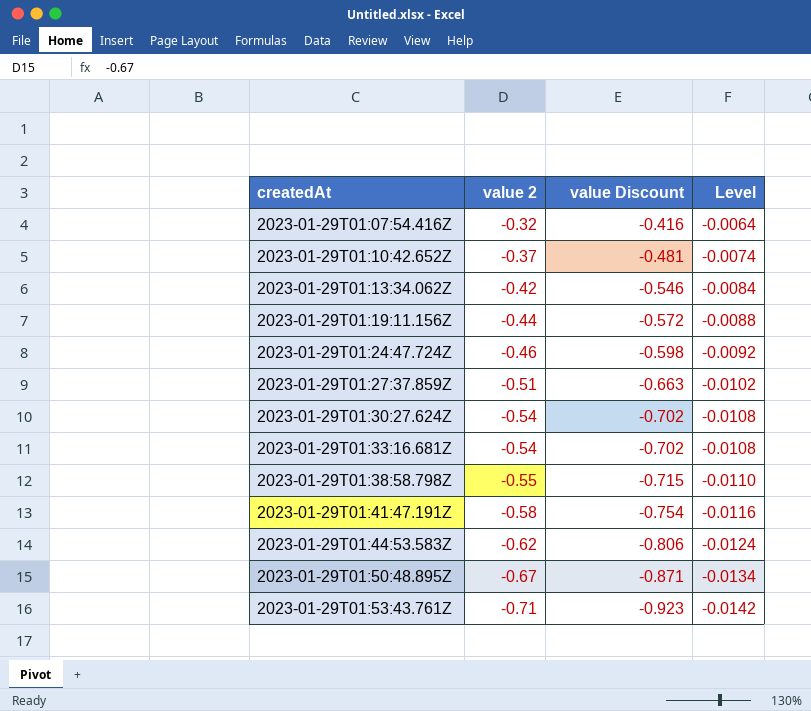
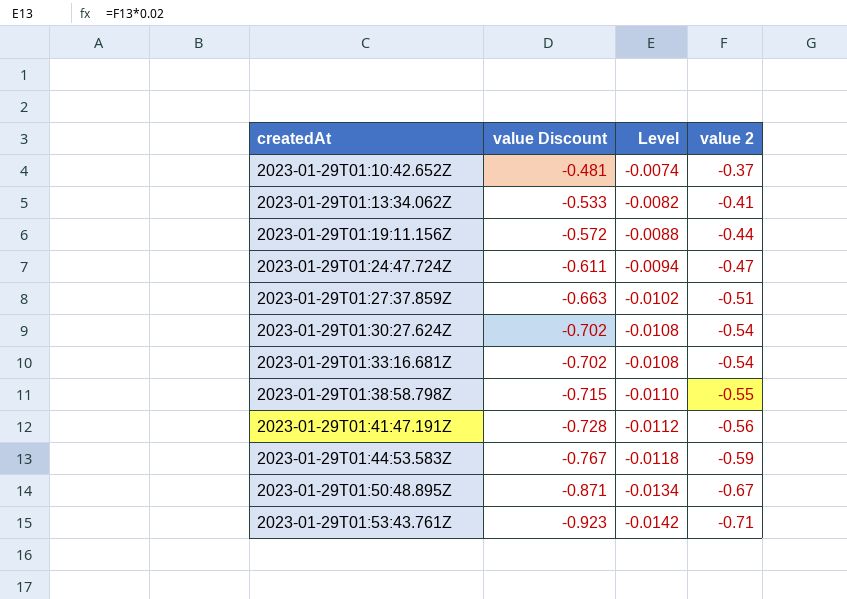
column value 2 | position: 2 -> 4
row 2023-01-29T01:07:54.416Z: -0.32 | -0.416 | -0.0064 -> none
2023-01-29T01:13:34.062Z | value Discount: -0.546 -> -0.533
2023-01-29T01:13:34.062Z | Level: -0.0084 -> -0.0082
2023-01-29T01:13:34.062Z | value 2: -0.42 -> -0.41
2023-01-29T01:24:47.724Z | value Discount: -0.598 -> -0.611
2023-01-29T01:24:47.724Z | Level: -0.0092 -> -0.0094
2023-01-29T01:24:47.724Z | value 2: -0.46 -> -0.47
2023-01-29T01:41:47.191Z | value Discount: -0.754 -> -0.728
2023-01-29T01:41:47.191Z | Level: -0.0116 -> -0.0112
2023-01-29T01:41:47.191Z | value 2: -0.58 -> -0.56
2023-01-29T01:44:53.583Z | value Discount: -0.806 -> -0.767
2023-01-29T01:44:53.583Z | Level: -0.0124 -> -0.0118
2023-01-29T01:44:53.583Z | value 2: -0.62 -> -0.59

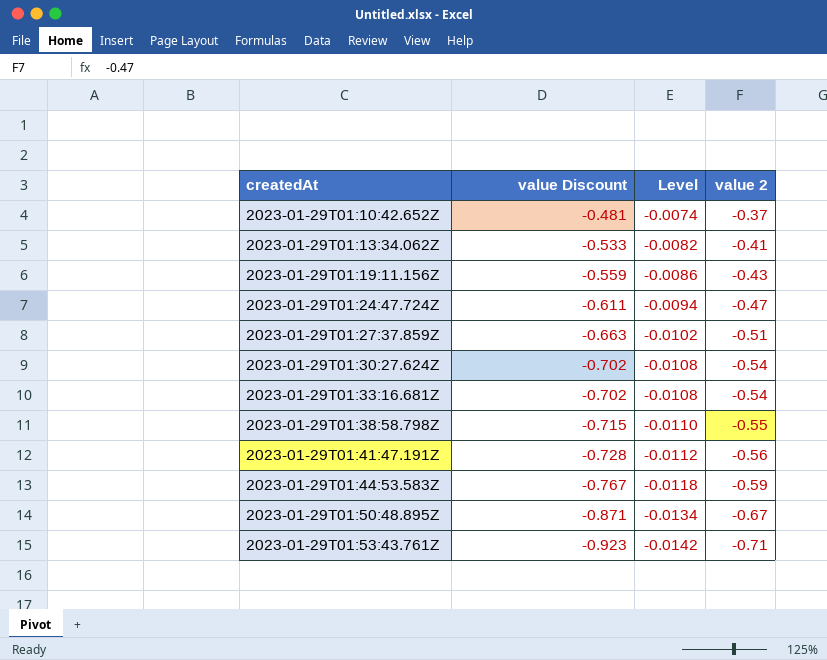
2023-01-29T01:19:11.156Z | value Discount: -0.572 -> -0.559
2023-01-29T01:19:11.156Z | Level: -0.0088 -> -0.0086
2023-01-29T01:19:11.156Z | value 2: -0.44 -> -0.43

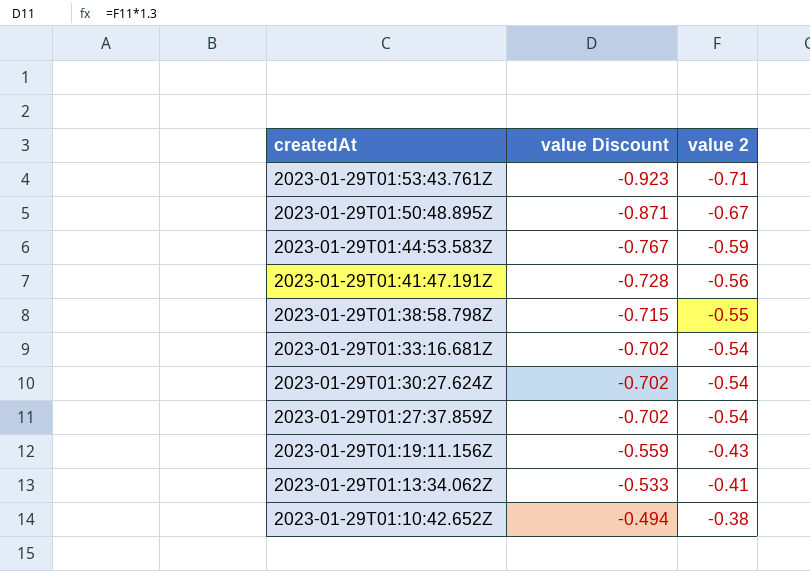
row order: createdAt ascending -> createdAt descending
column Level | formula: [value 2] * 0.02 -> none
row 2023-01-29T01:24:47.724Z: -0.611 | -0.0094 | -0.47 -> none
2023-01-29T01:27:37.859Z | value Discount: -0.663 -> -0.702
2023-01-29T01:27:37.859Z | value 2: -0.51 -> -0.54
2023-01-29T01:10:42.652Z | value Discount: -0.481 -> -0.494
2023-01-29T01:10:42.652Z | value 2: -0.37 -> -0.38

